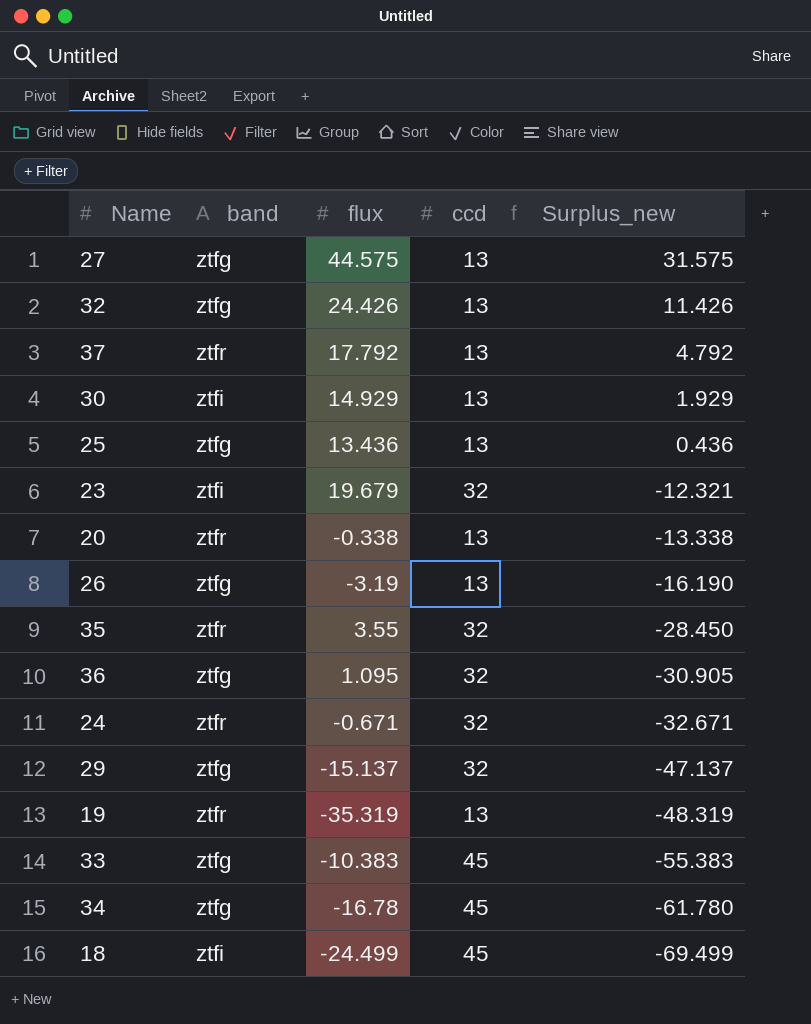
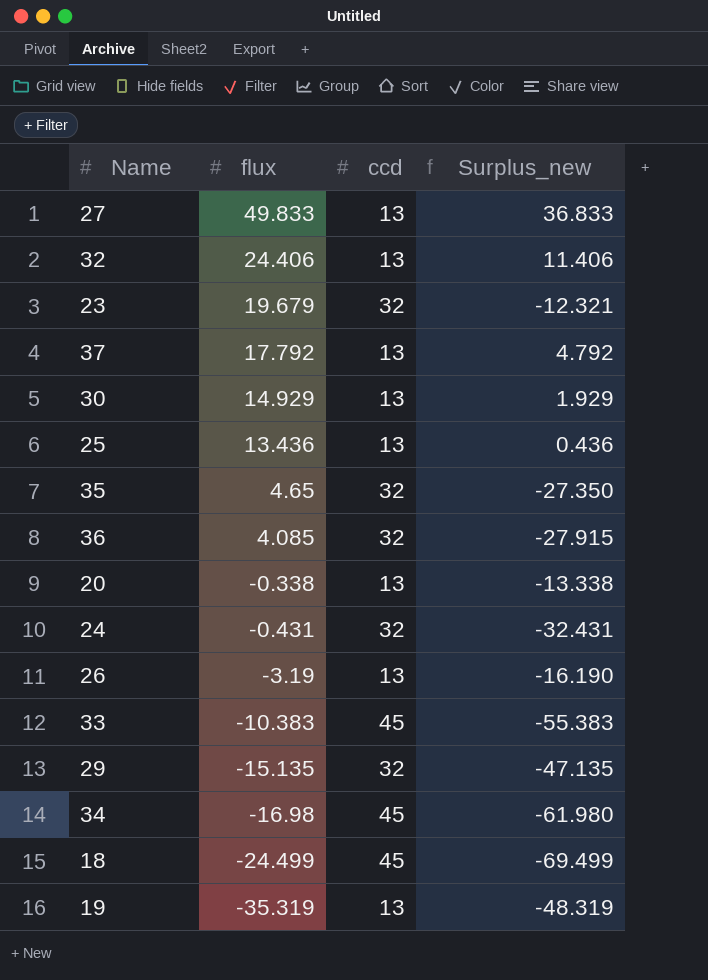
row order: Surplus_new descending -> flux descending
column band | position: 2 -> none
27 | flux: 44.575 -> 49.833
27 | Surplus_new: 31.575 -> 36.833
32 | flux: 24.426 -> 24.406
32 | Surplus_new: 11.426 -> 11.406
35 | flux: 3.55 -> 4.65
35 | Surplus_new: -28.450 -> -27.350
36 | flux: 1.095 -> 4.085
36 | Surplus_new: -30.905 -> -27.915
24 | flux: -0.671 -> -0.431
24 | Surplus_new: -32.671 -> -32.431
29 | flux: -15.137 -> -15.135
29 | Surplus_new: -47.137 -> -47.135
34 | flux: -16.78 -> -16.98
34 | Surplus_new: -61.780 -> -61.980

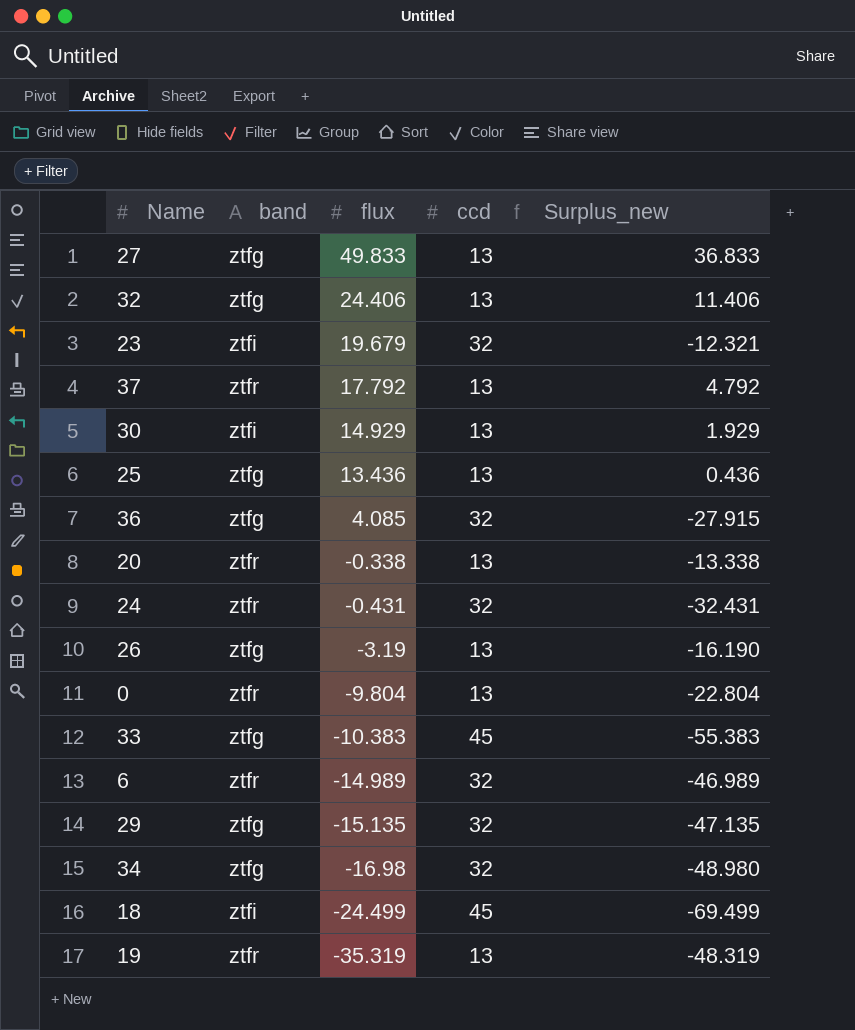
column band | position: none -> 2
row 35: 4.65 | 32 | -27.350 -> none
row 0: none -> ztfr | -9.804 | 13 | -22.804
row 6: none -> ztfr | -14.989 | 32 | -46.989
34 | ccd: 45 -> 32
34 | Surplus_new: -61.980 -> -48.980

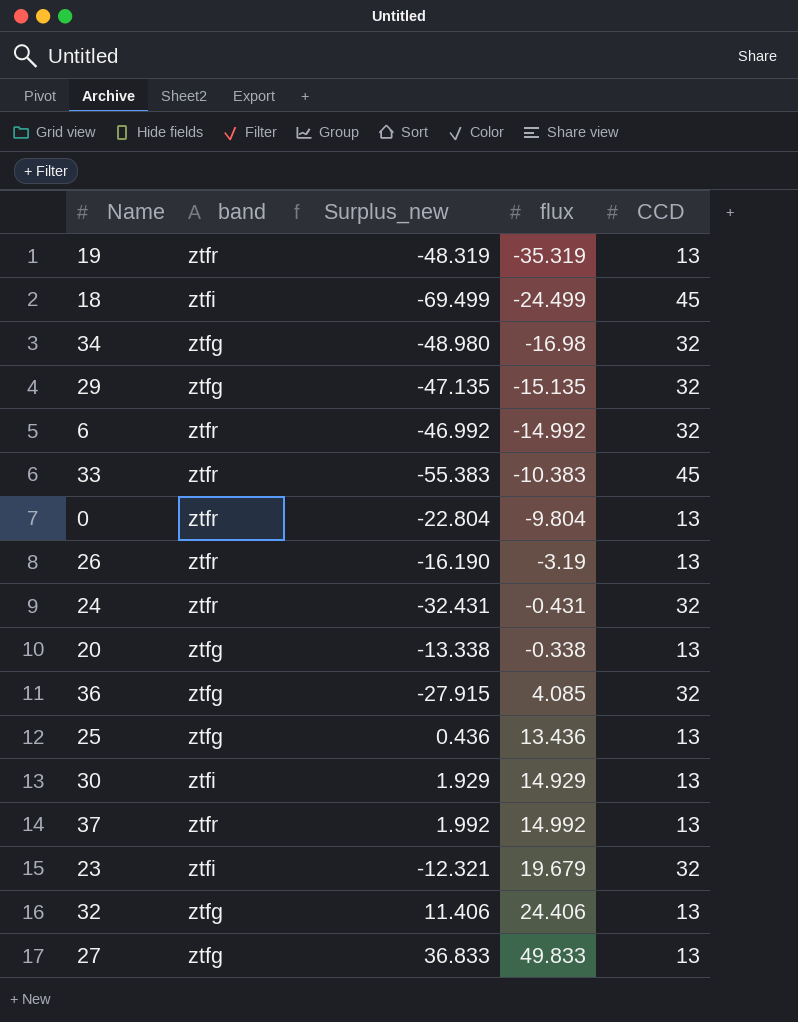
row order: flux descending -> flux ascending
column Surplus_new | position: 5 -> 3
column name: ccd -> CCD
6 | Surplus_new: -46.989 -> -46.992
6 | flux: -14.989 -> -14.992
33 | band: ztfg -> ztfr
26 | band: ztfg -> ztfr
20 | band: ztfr -> ztfg
37 | Surplus_new: 4.792 -> 1.992
37 | flux: 17.792 -> 14.992

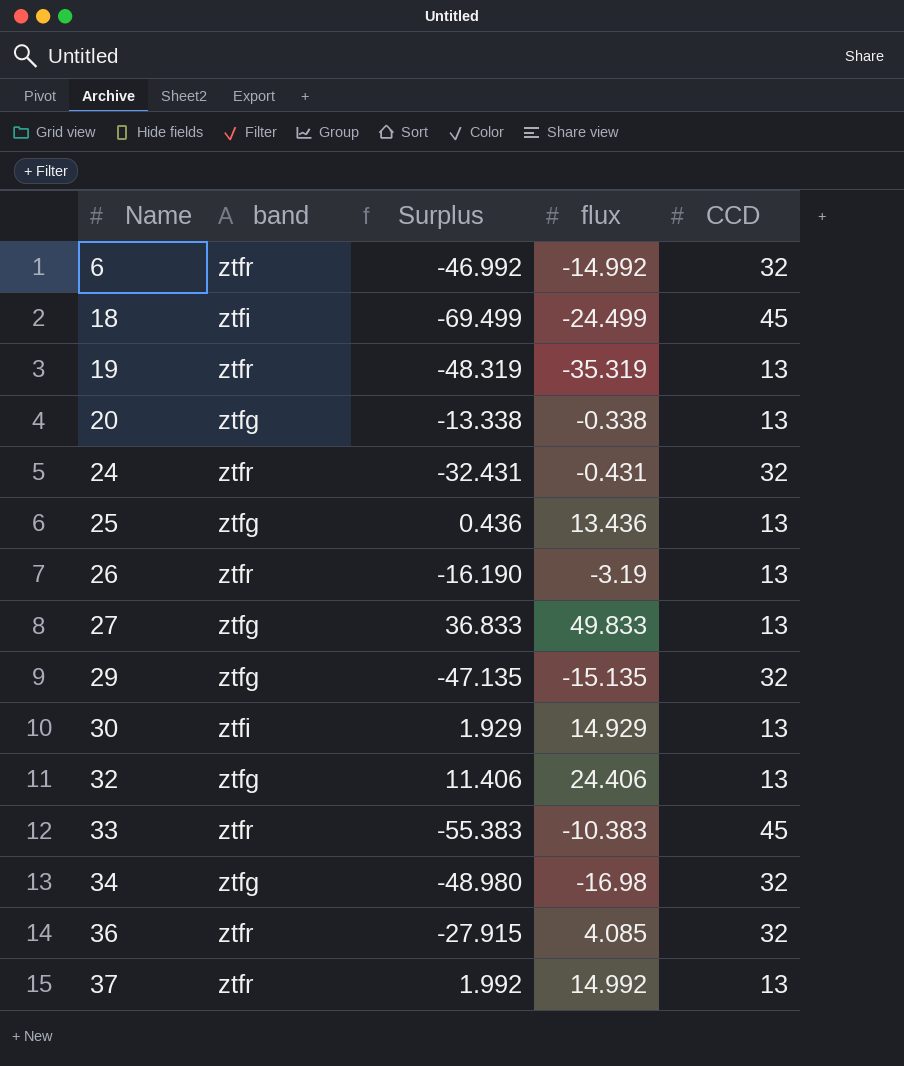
row order: flux ascending -> Name ascending
column name: Surplus_new -> Surplus
row 0: ztfr | -22.804 | -9.804 | 13 -> none
row 23: ztfi | -12.321 | 19.679 | 32 -> none
36 | band: ztfg -> ztfr

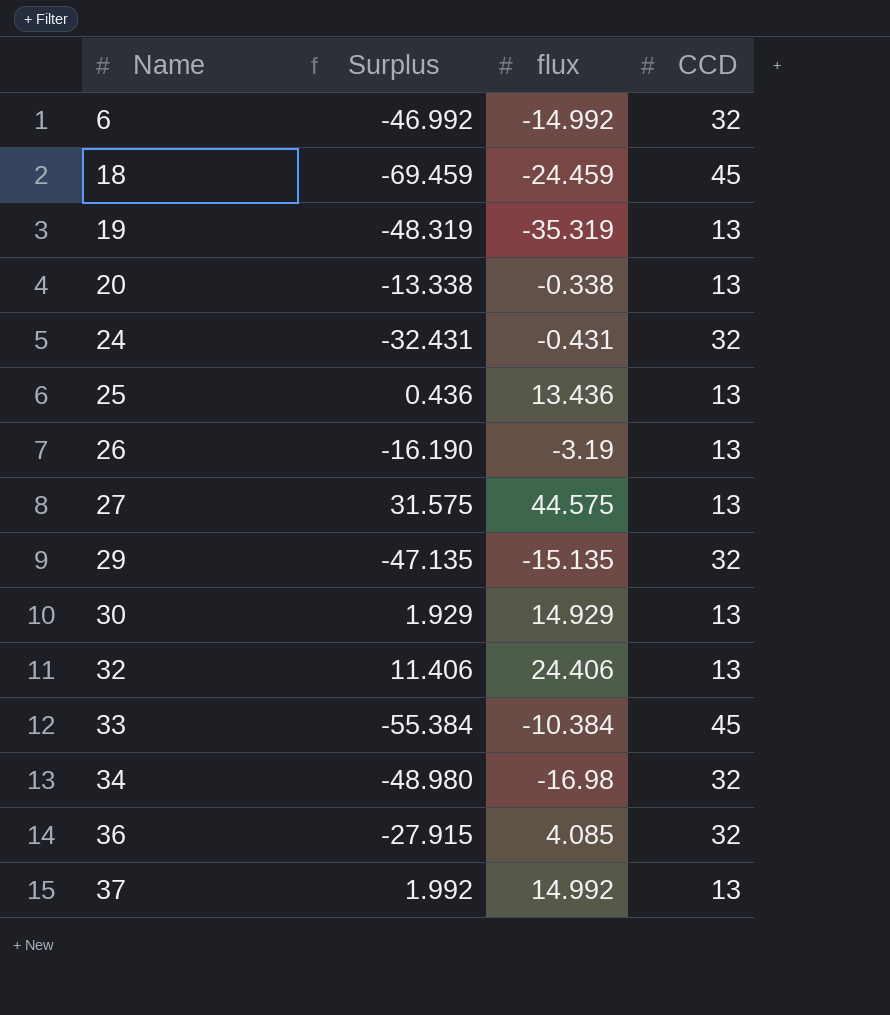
column band | position: 2 -> none
18 | Surplus: -69.499 -> -69.459
18 | flux: -24.499 -> -24.459
27 | Surplus: 36.833 -> 31.575
27 | flux: 49.833 -> 44.575
33 | Surplus: -55.383 -> -55.384
33 | flux: -10.383 -> -10.384

